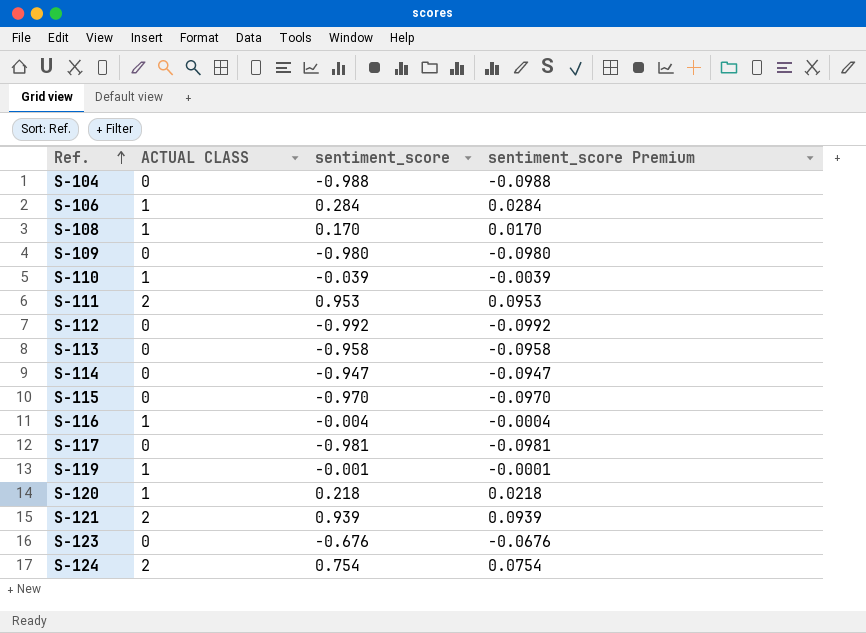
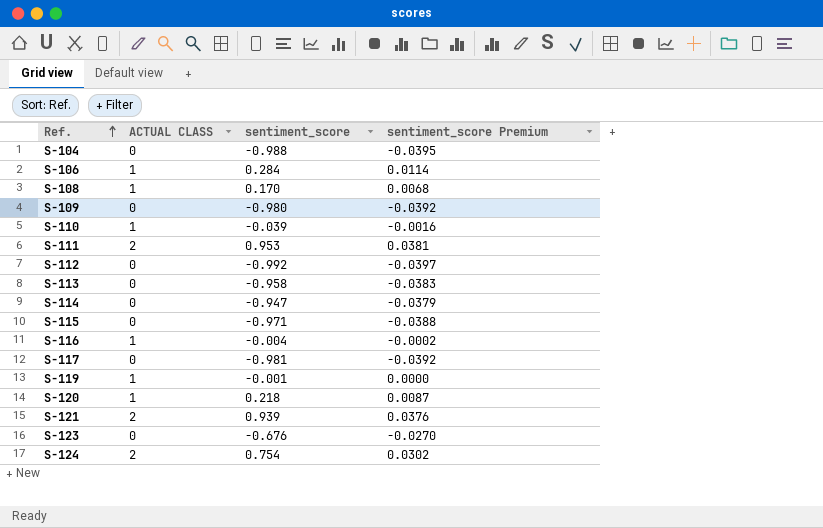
column sentiment_score Premium | formula: [sentiment_score] * 0.1 -> [sentiment_score] * 0.04
S-115 | sentiment_score: -0.970 -> -0.971

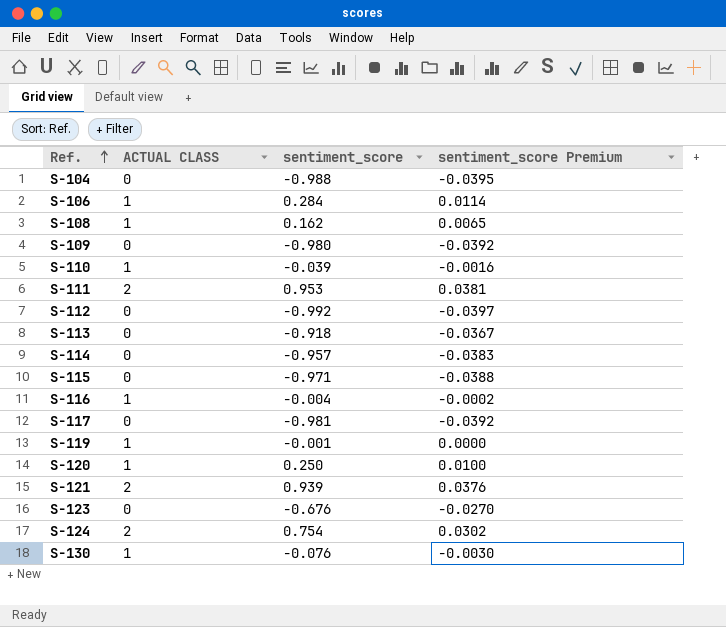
S-108 | sentiment_score: 0.170 -> 0.162
S-108 | sentiment_score Premium: 0.0068 -> 0.0065
S-113 | sentiment_score: -0.958 -> -0.918
S-113 | sentiment_score Premium: -0.0383 -> -0.0367
S-114 | sentiment_score: -0.947 -> -0.957
S-114 | sentiment_score Premium: -0.0379 -> -0.0383
S-120 | sentiment_score: 0.218 -> 0.250
S-120 | sentiment_score Premium: 0.0087 -> 0.0100
row S-130: none -> 1 | -0.076 | -0.0030

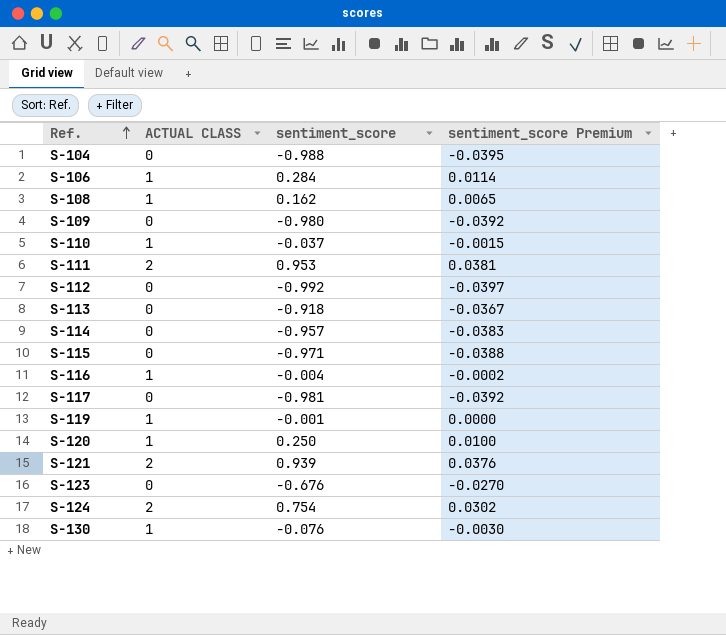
S-110 | sentiment_score: -0.039 -> -0.037
S-110 | sentiment_score Premium: -0.0016 -> -0.0015

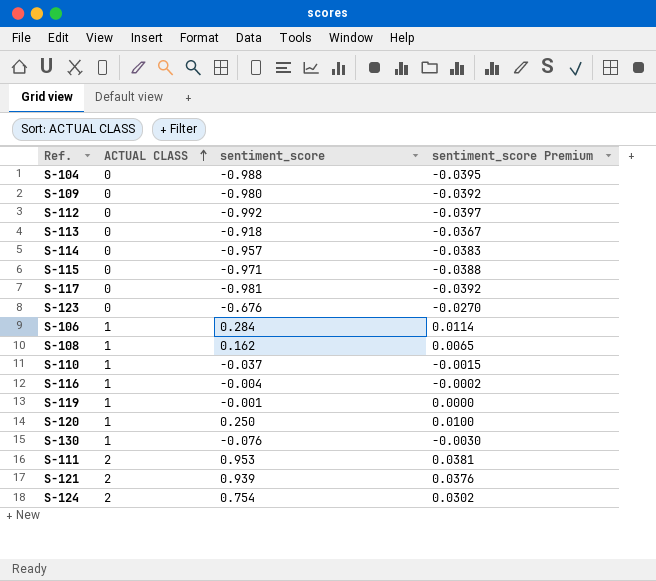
row order: Ref. ascending -> ACTUAL CLASS ascending

